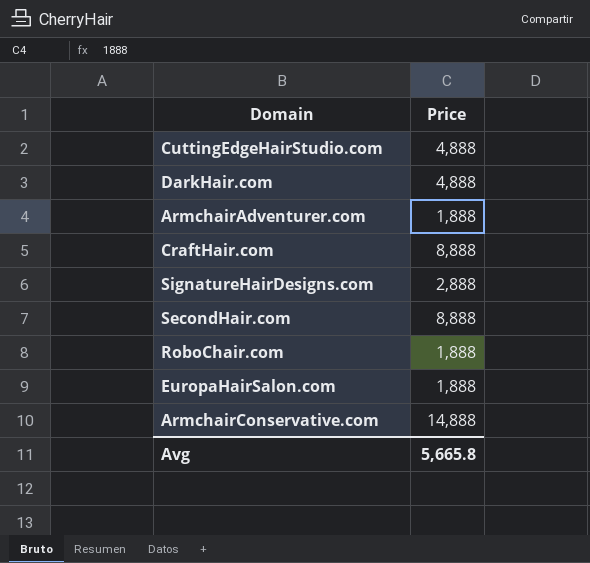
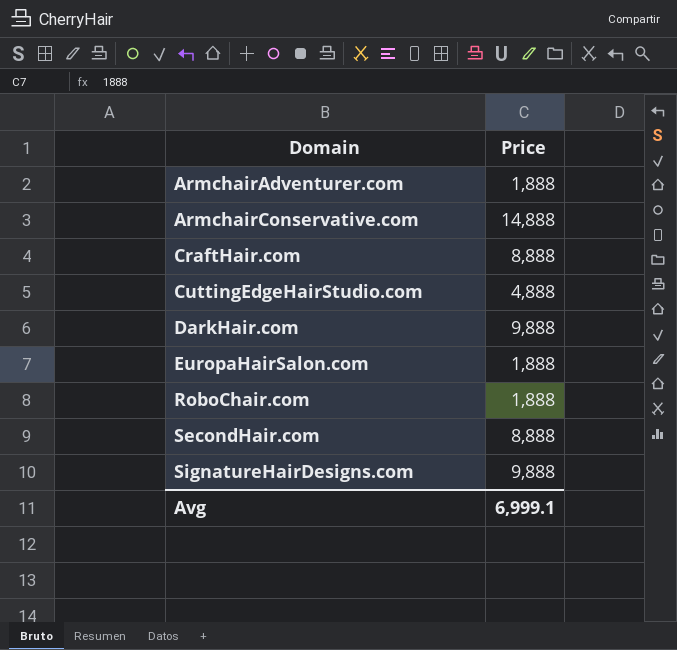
row order: none -> Domain ascending
DarkHair.com | Price: 4,888 -> 9,888
SignatureHairDesigns.com | Price: 2,888 -> 9,888
Avg | Price: 5,665.8 -> 6,999.1

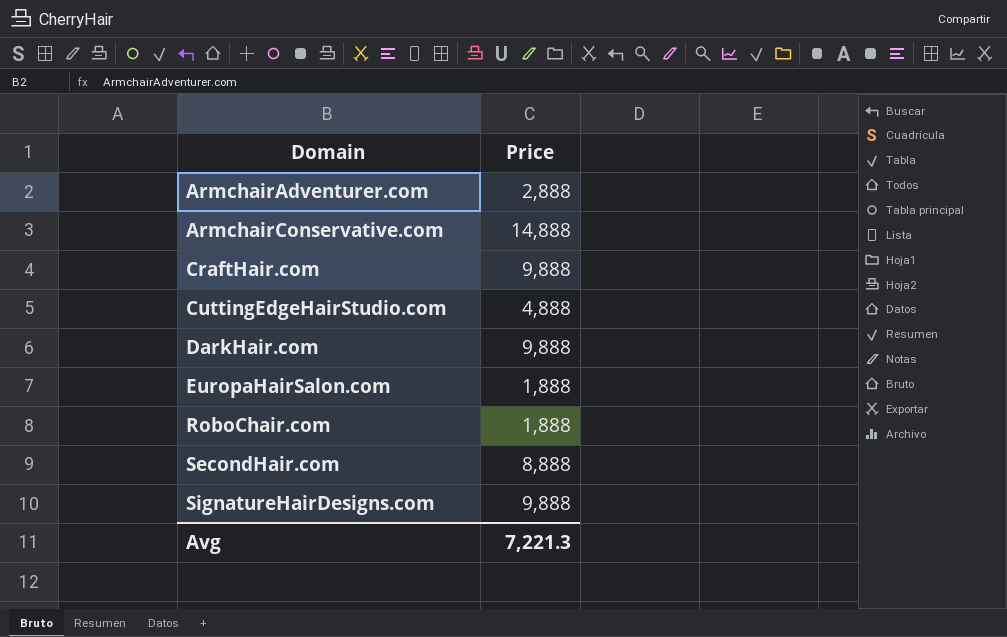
ArmchairAdventurer.com | Price: 1,888 -> 2,888
CraftHair.com | Price: 8,888 -> 9,888
Avg | Price: 6,999.1 -> 7,221.3

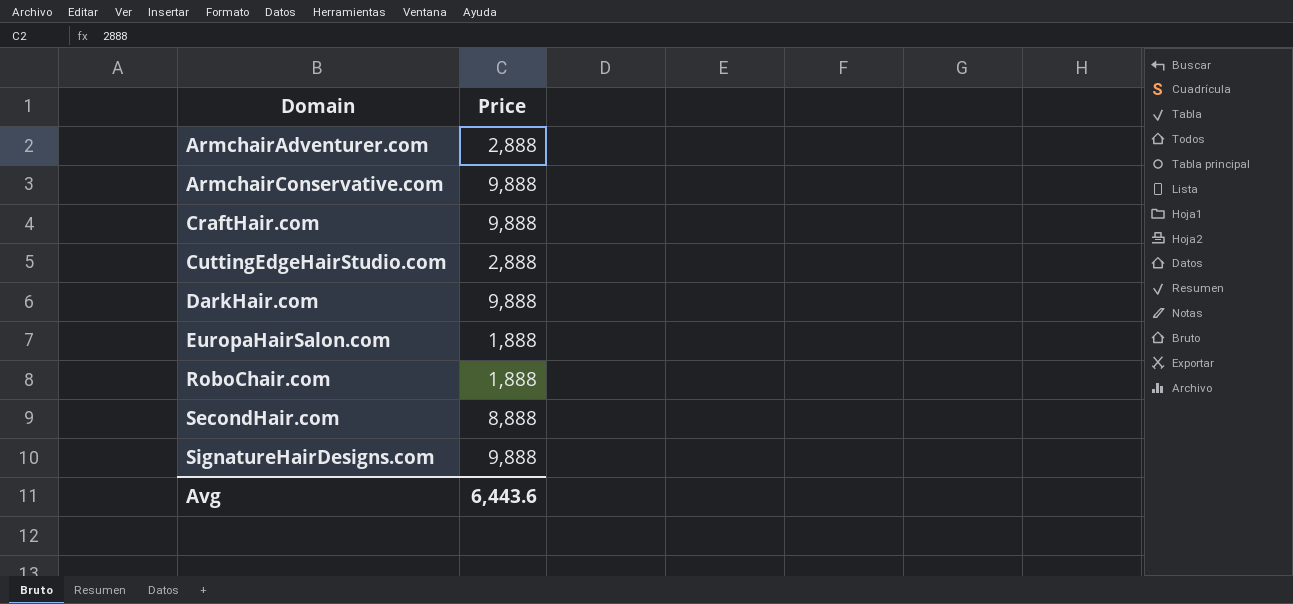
ArmchairConservative.com | Price: 14,888 -> 9,888
CuttingEdgeHairStudio.com | Price: 4,888 -> 2,888
Avg | Price: 7,221.3 -> 6,443.6

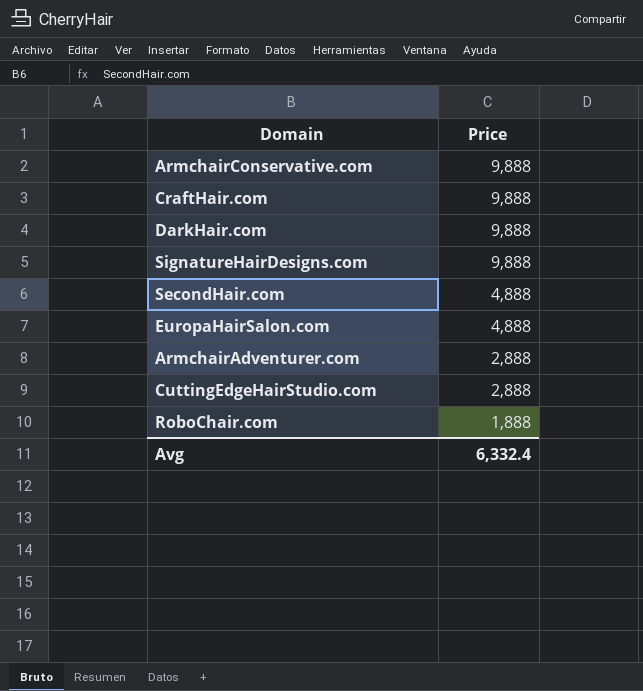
row order: Domain ascending -> Price descending
SecondHair.com | Price: 8,888 -> 4,888
EuropaHairSalon.com | Price: 1,888 -> 4,888
Avg | Price: 6,443.6 -> 6,332.4

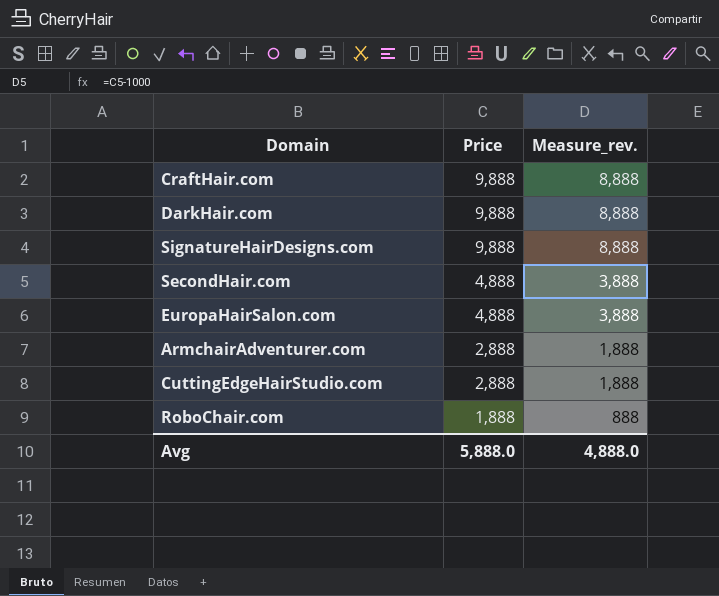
column Measure_rev. | formula: none -> [Price] - 1000
row ArmchairConservative.com: 9,888 -> none
Avg | Price: 6,332.4 -> 5,888.0

